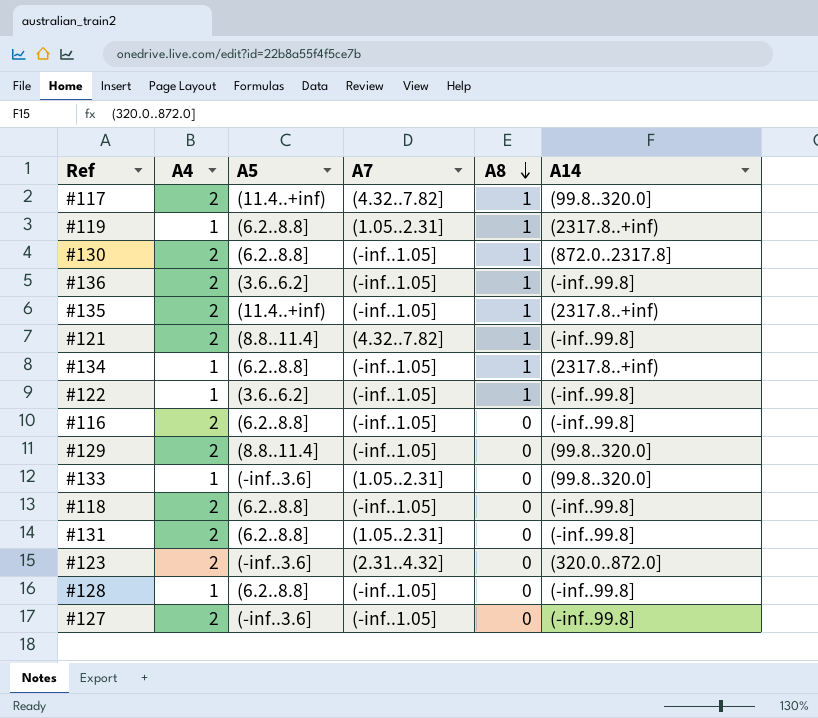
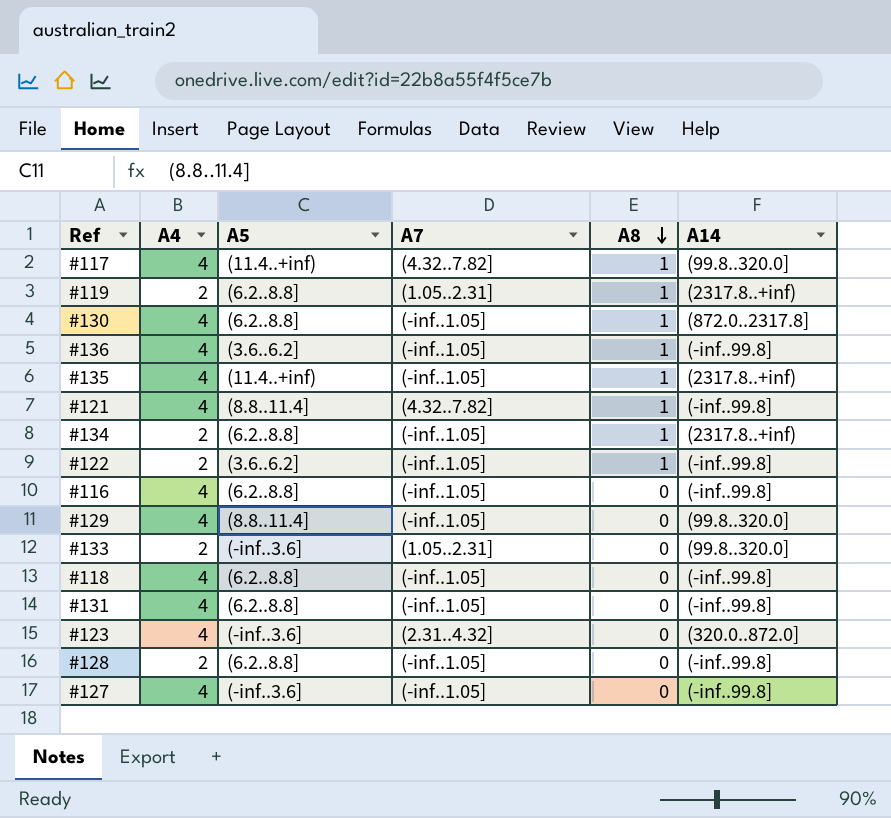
#117 | A4: 2 -> 4
#119 | A4: 1 -> 2
#130 | A4: 2 -> 4
#136 | A4: 2 -> 4
#135 | A4: 2 -> 4
#121 | A4: 2 -> 4
#134 | A4: 1 -> 2
#122 | A4: 1 -> 2
#116 | A4: 2 -> 4
#129 | A4: 2 -> 4
#133 | A4: 1 -> 2
#118 | A4: 2 -> 4
#131 | A4: 2 -> 4
#131 | A7: (1.05..2.31] -> (-inf..1.05]
#123 | A4: 2 -> 4
#128 | A4: 1 -> 2
#127 | A4: 2 -> 4

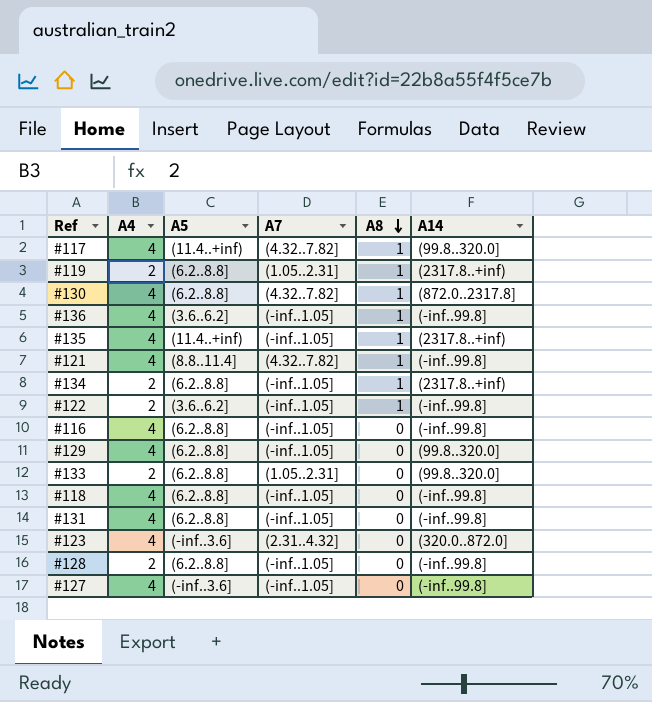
#130 | A7: (-inf..1.05] -> (4.32..7.82]
#129 | A5: (8.8..11.4] -> (6.2..8.8]
#133 | A5: (-inf..3.6] -> (6.2..8.8]

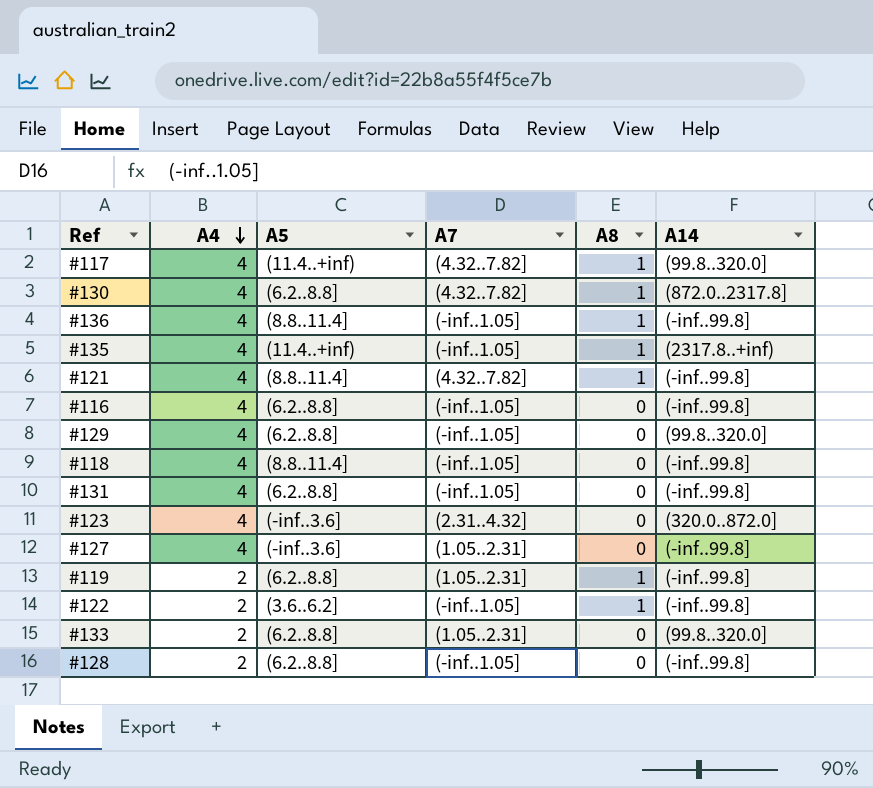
row order: A8 descending -> A4 descending
row #134: 2 | (6.2..8.8] | (-inf..1.05] | 1 | (2317.8..+inf) -> none
#136 | A5: (3.6..6.2] -> (8.8..11.4]
#118 | A5: (6.2..8.8] -> (8.8..11.4]
#127 | A7: (-inf..1.05] -> (1.05..2.31]
#119 | A14: (2317.8..+inf) -> (-inf..99.8]

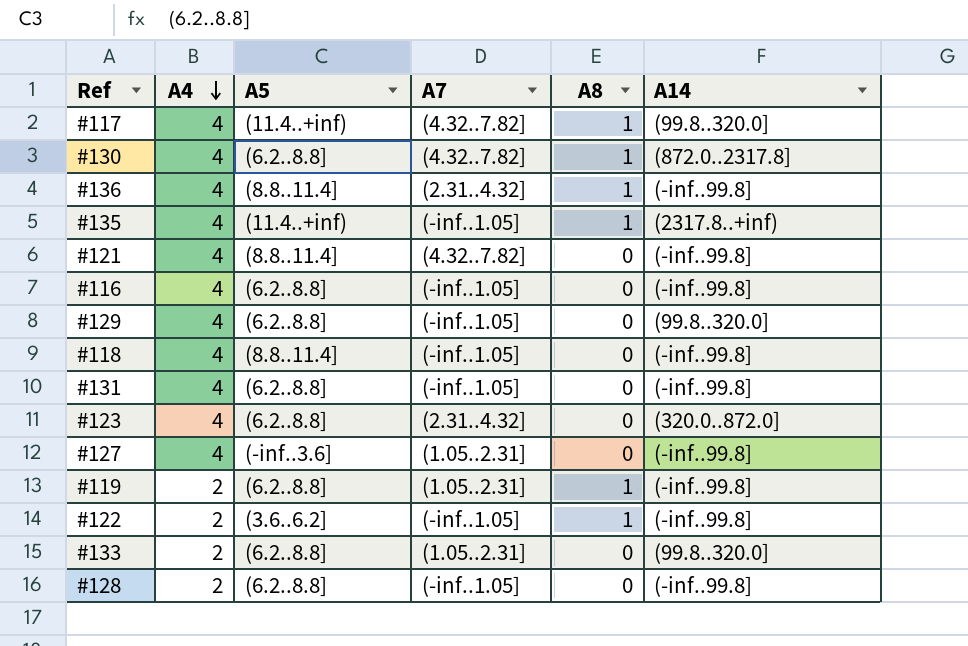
#136 | A7: (-inf..1.05] -> (2.31..4.32]
#121 | A8: 1 -> 0
#123 | A5: (-inf..3.6] -> (6.2..8.8]

